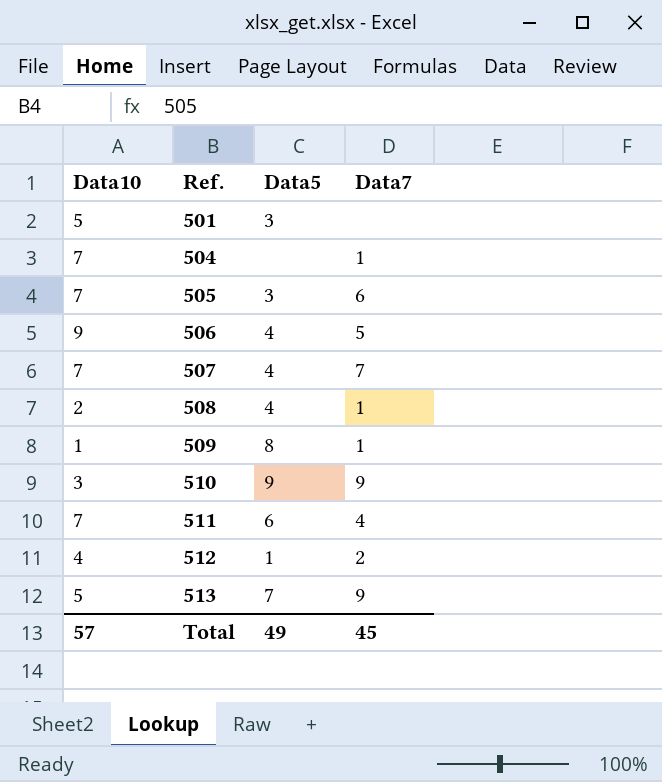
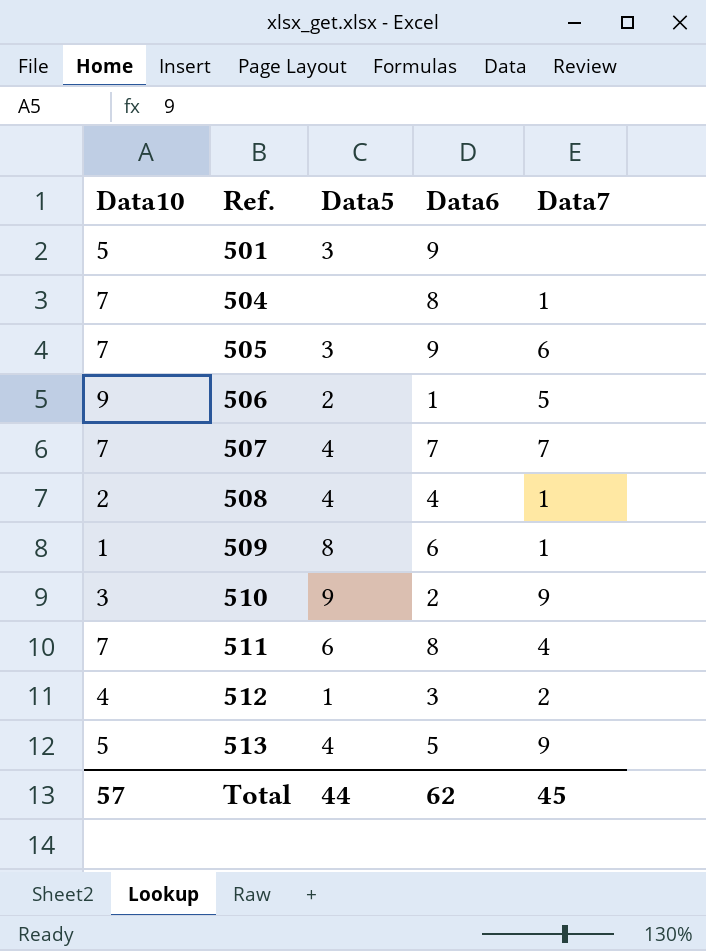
column Data6 | position: none -> 4
506 | Data5: 4 -> 2
513 | Data5: 7 -> 4
Total | Data5: 49 -> 44

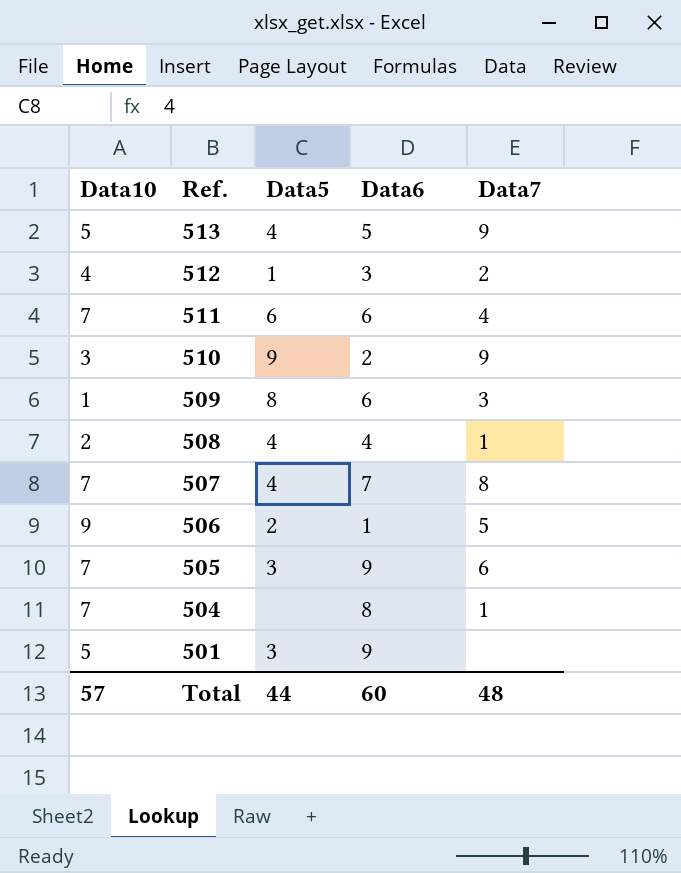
row order: Ref. ascending -> Ref. descending
511 | Data6: 8 -> 6
509 | Data7: 1 -> 3
507 | Data7: 7 -> 8
Total | Data6: 62 -> 60
Total | Data7: 45 -> 48

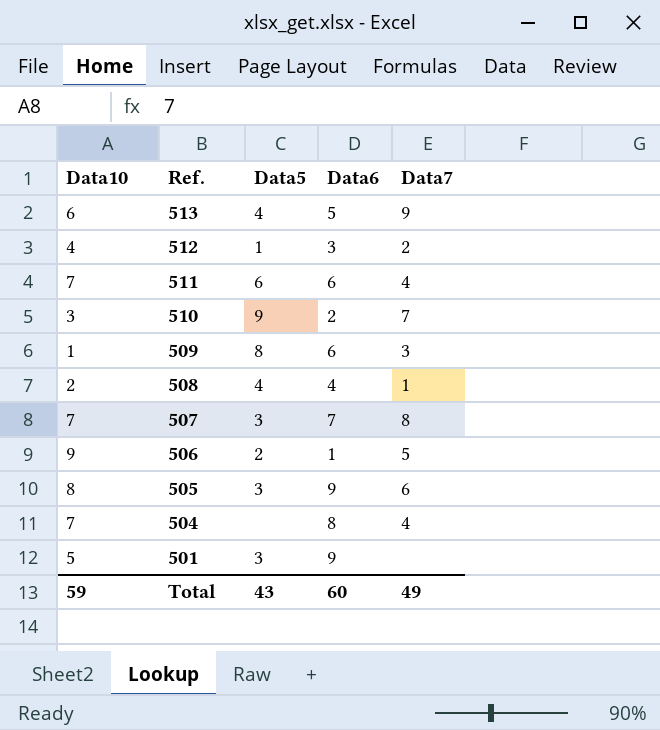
513 | Data10: 5 -> 6
510 | Data7: 9 -> 7
507 | Data5: 4 -> 3
505 | Data10: 7 -> 8
504 | Data7: 1 -> 4
Total | Data10: 57 -> 59
Total | Data5: 44 -> 43
Total | Data7: 48 -> 49

